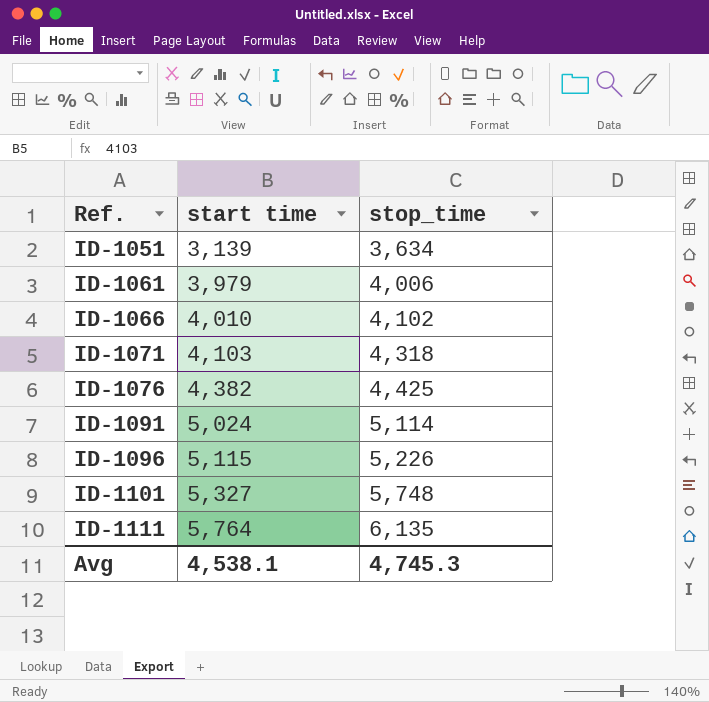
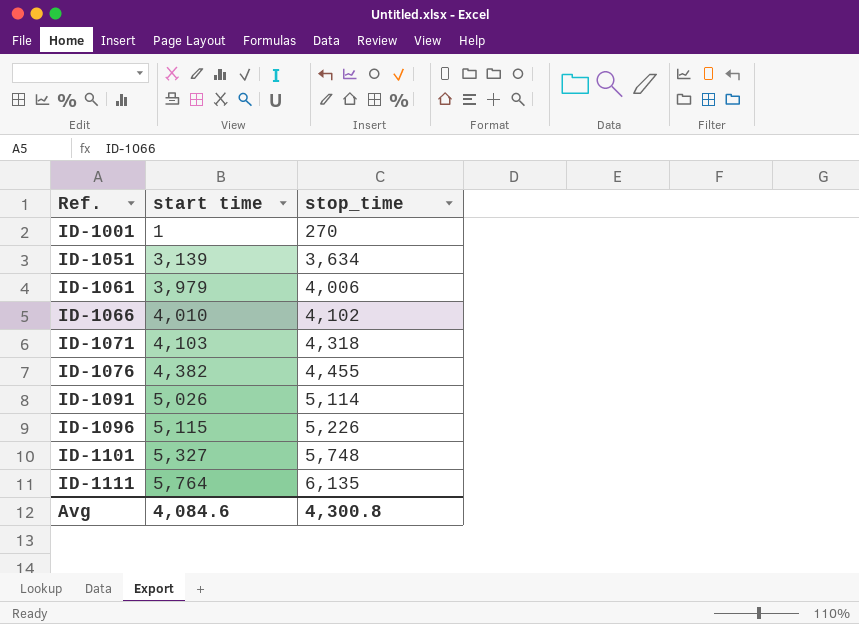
row ID-1001: none -> 1 | 270
ID-1076 | stop_time: 4,425 -> 4,455
ID-1091 | start time: 5,024 -> 5,026
Avg | start time: 4,538.1 -> 4,084.6
Avg | stop_time: 4,745.3 -> 4,300.8

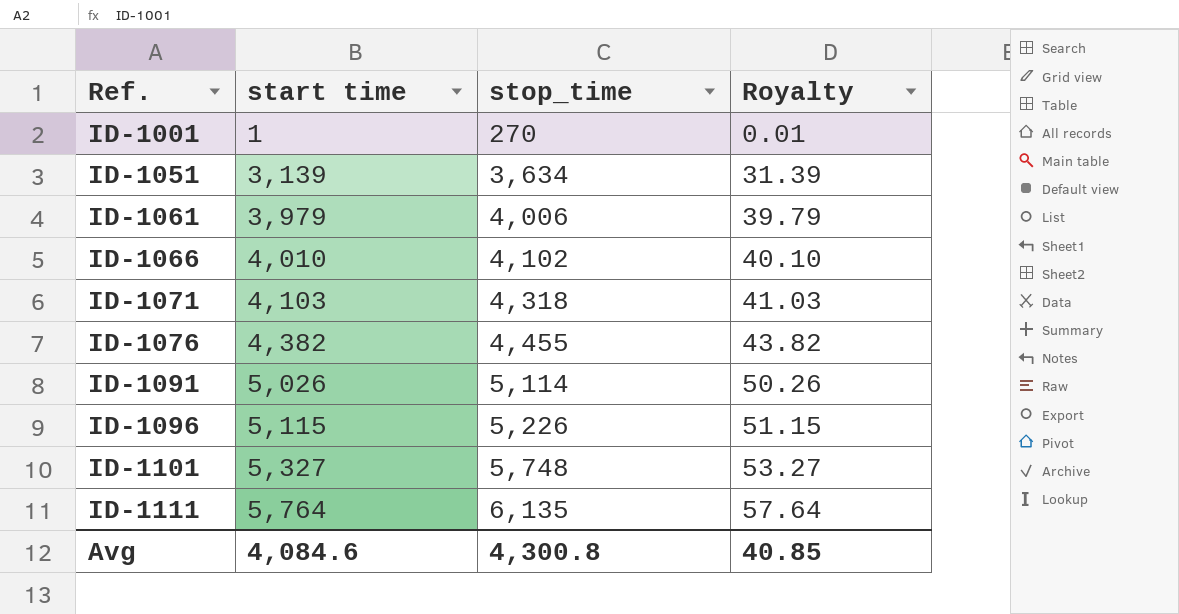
column Royalty | formula: none -> [start time] * 0.01

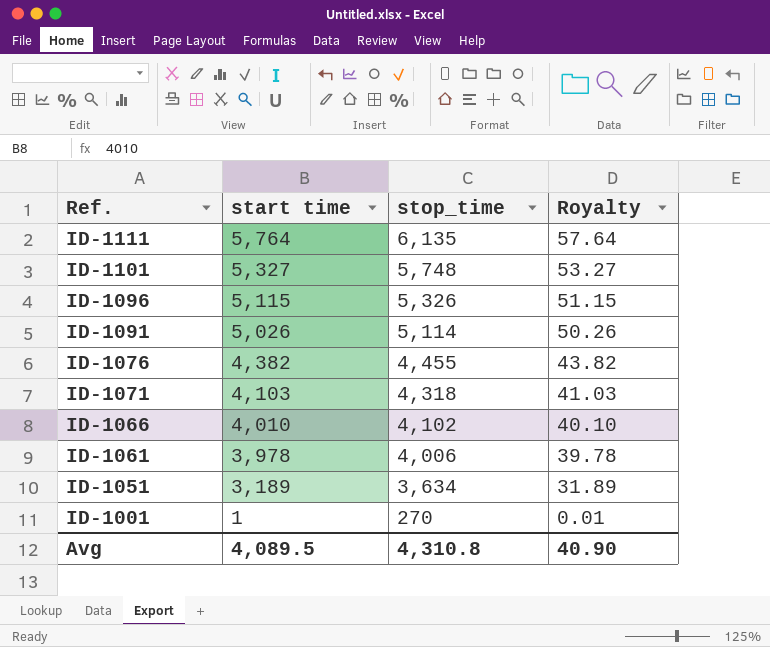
row order: Ref. ascending -> Ref. descending
ID-1096 | stop_time: 5,226 -> 5,326
ID-1061 | start time: 3,979 -> 3,978
ID-1061 | Royalty: 39.79 -> 39.78
ID-1051 | start time: 3,139 -> 3,189
ID-1051 | Royalty: 31.39 -> 31.89
Avg | start time: 4,084.6 -> 4,089.5
Avg | stop_time: 4,300.8 -> 4,310.8
Avg | Royalty: 40.85 -> 40.90

